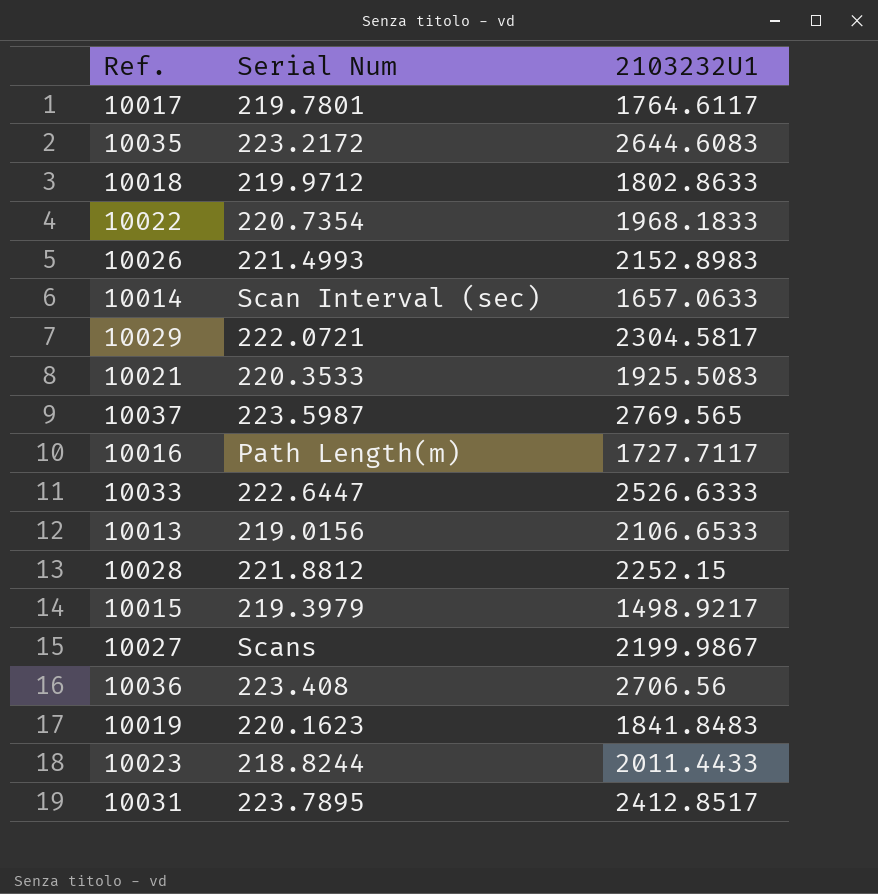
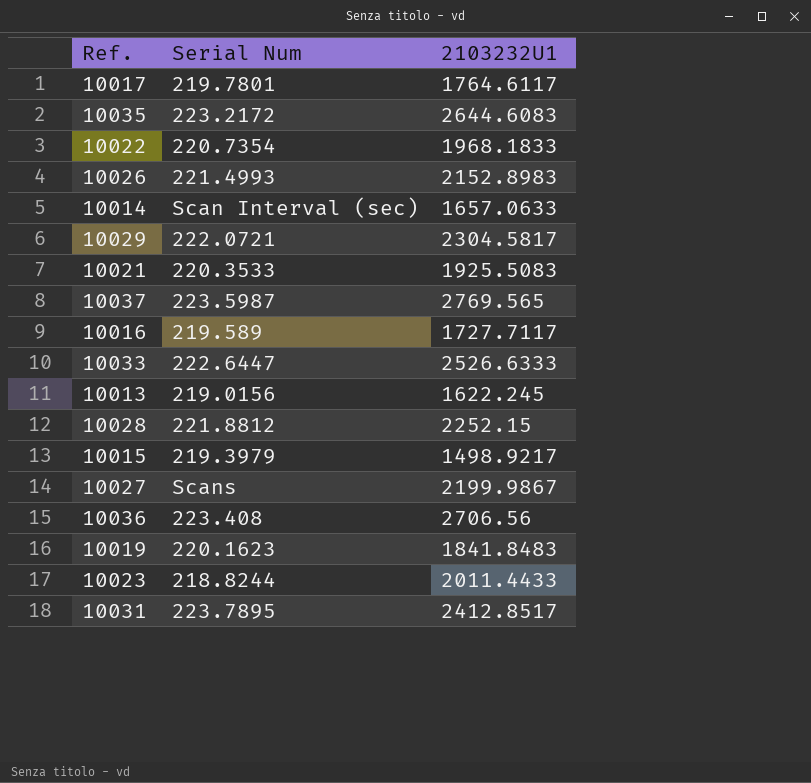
row 10018: 219.9712 | 1802.8633 -> none
10016 | Serial Num: Path Length(m) -> 219.589
10013 | 2103232U1: 2106.6533 -> 1622.245

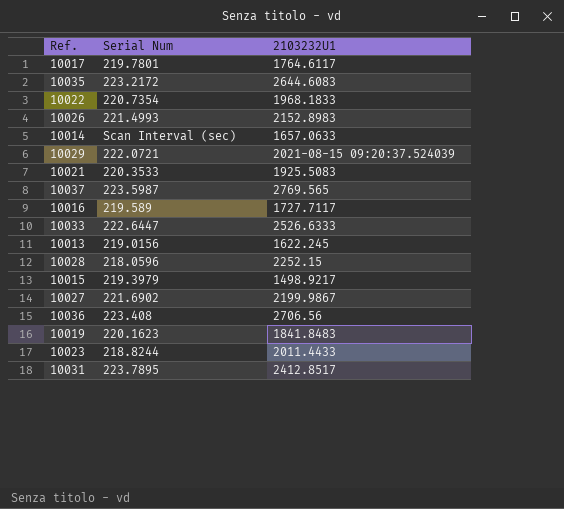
10029 | 2103232U1: 2304.5817 -> 2021-08-15 09:20:37.524039
10028 | Serial Num: 221.8812 -> 218.0596
10027 | Serial Num: Scans -> 221.6902

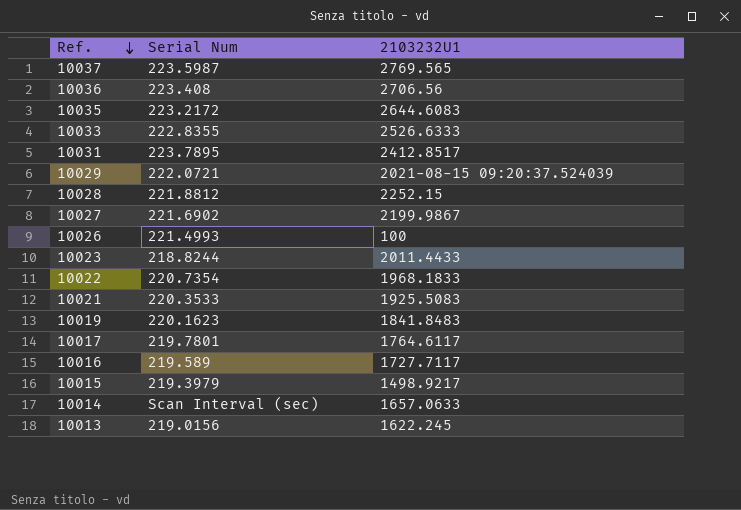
row order: none -> Ref. descending
10033 | Serial Num: 222.6447 -> 222.8355
10028 | Serial Num: 218.0596 -> 221.8812
10026 | 2103232U1: 2152.8983 -> 100

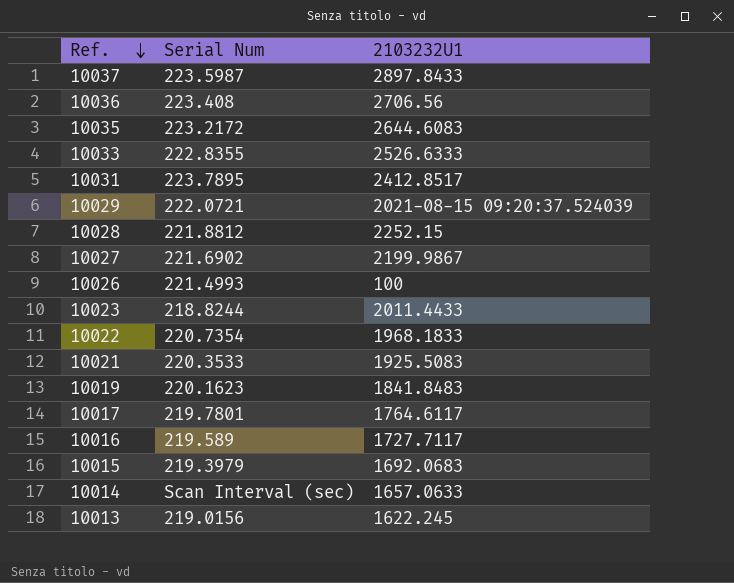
10037 | 2103232U1: 2769.565 -> 2897.8433
10015 | 2103232U1: 1498.9217 -> 1692.0683

